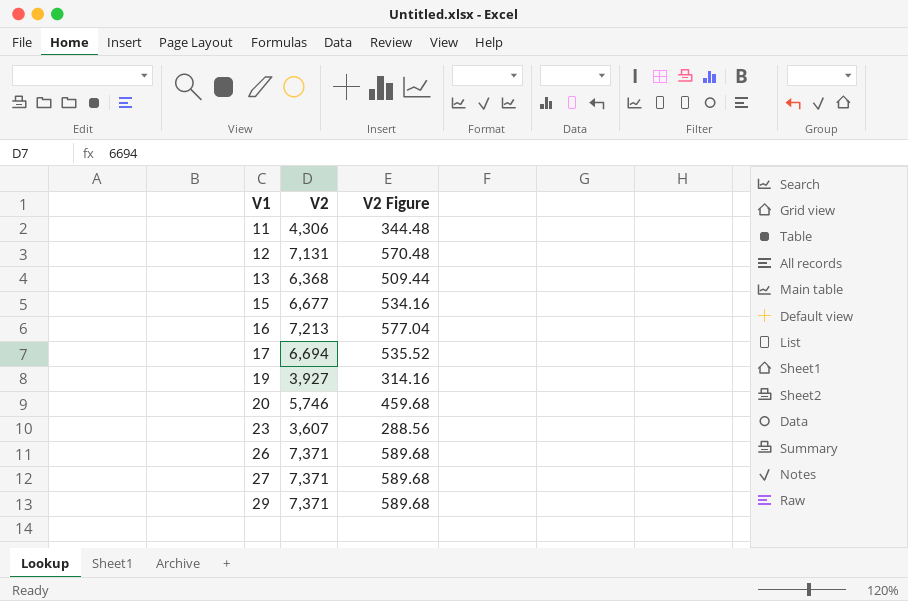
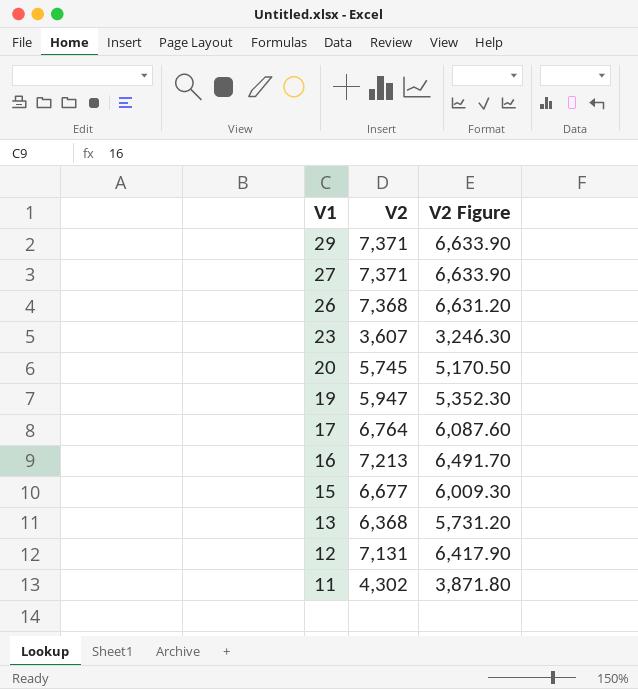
row order: V1 ascending -> V1 descending
column V2 Figure | formula: [V2] * 0.08 -> [V2] * 0.9
26 | V2: 7,371 -> 7,368
20 | V2: 5,746 -> 5,745
19 | V2: 3,927 -> 5,947
17 | V2: 6,694 -> 6,764
11 | V2: 4,306 -> 4,302

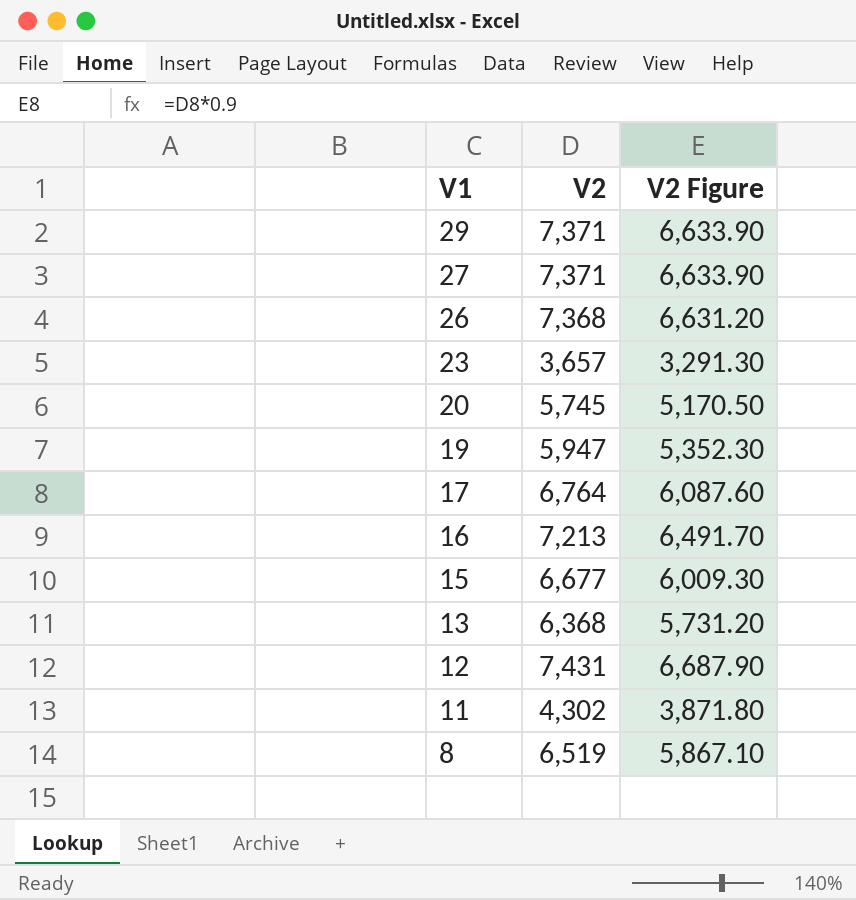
23 | V2: 3,607 -> 3,657
23 | V2 Figure: 3,246.30 -> 3,291.30
12 | V2: 7,131 -> 7,431
12 | V2 Figure: 6,417.90 -> 6,687.90
row 8: none -> 6,519 | 5,867.10

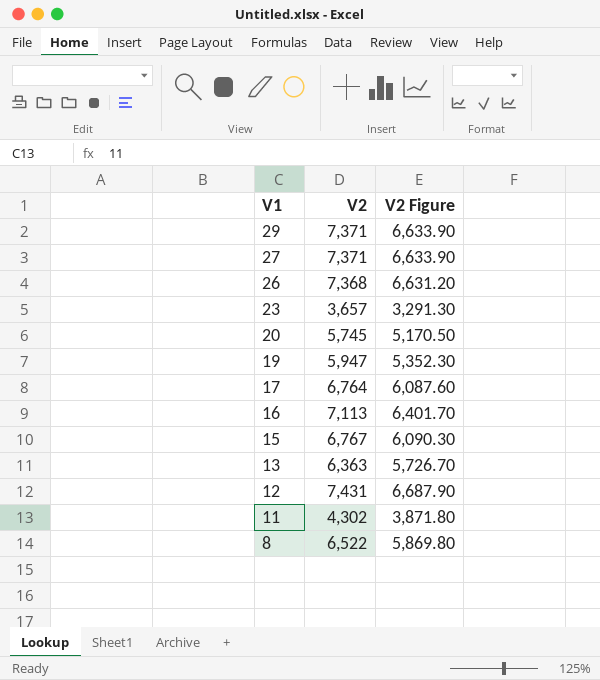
16 | V2: 7,213 -> 7,113
16 | V2 Figure: 6,491.70 -> 6,401.70
15 | V2: 6,677 -> 6,767
15 | V2 Figure: 6,009.30 -> 6,090.30
13 | V2: 6,368 -> 6,363
13 | V2 Figure: 5,731.20 -> 5,726.70
8 | V2: 6,519 -> 6,522
8 | V2 Figure: 5,867.10 -> 5,869.80

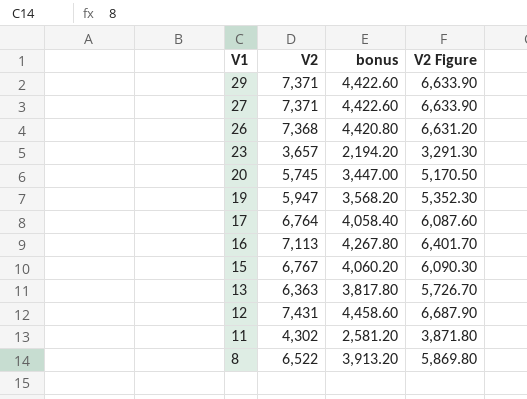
column bonus | formula: none -> [V2] * 0.6

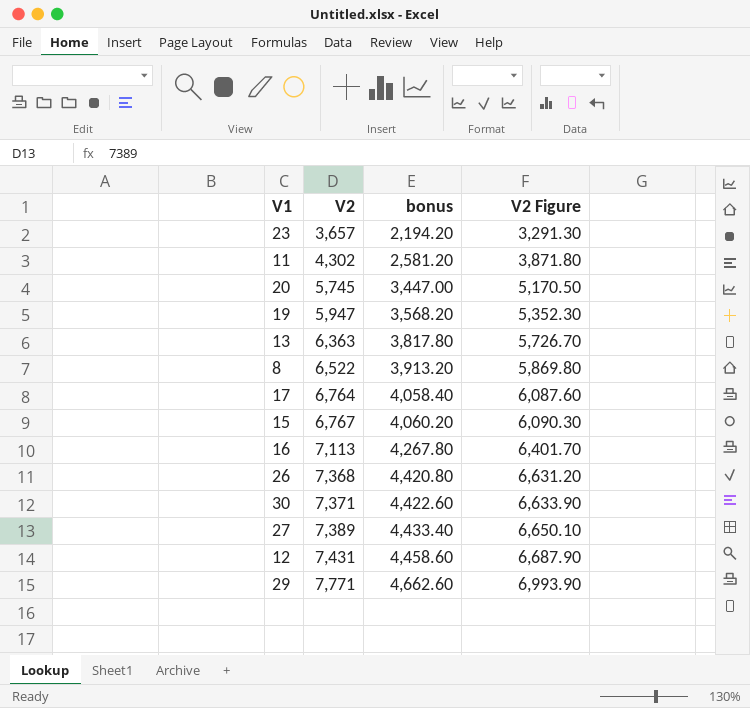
row order: V1 descending -> V2 ascending
row 30: none -> 7,371 | 4,422.60 | 6,633.90
27 | V2: 7,371 -> 7,389
27 | bonus: 4,422.60 -> 4,433.40
27 | V2 Figure: 6,633.90 -> 6,650.10
29 | V2: 7,371 -> 7,771
29 | bonus: 4,422.60 -> 4,662.60
29 | V2 Figure: 6,633.90 -> 6,993.90

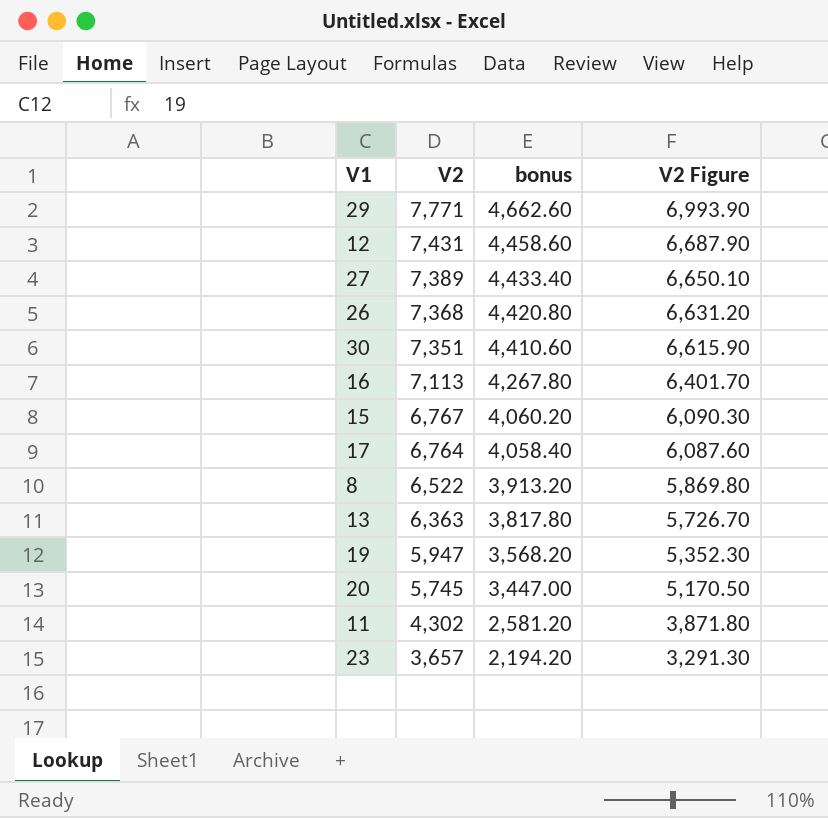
row order: V2 ascending -> V2 descending
30 | V2: 7,371 -> 7,351
30 | bonus: 4,422.60 -> 4,410.60
30 | V2 Figure: 6,633.90 -> 6,615.90

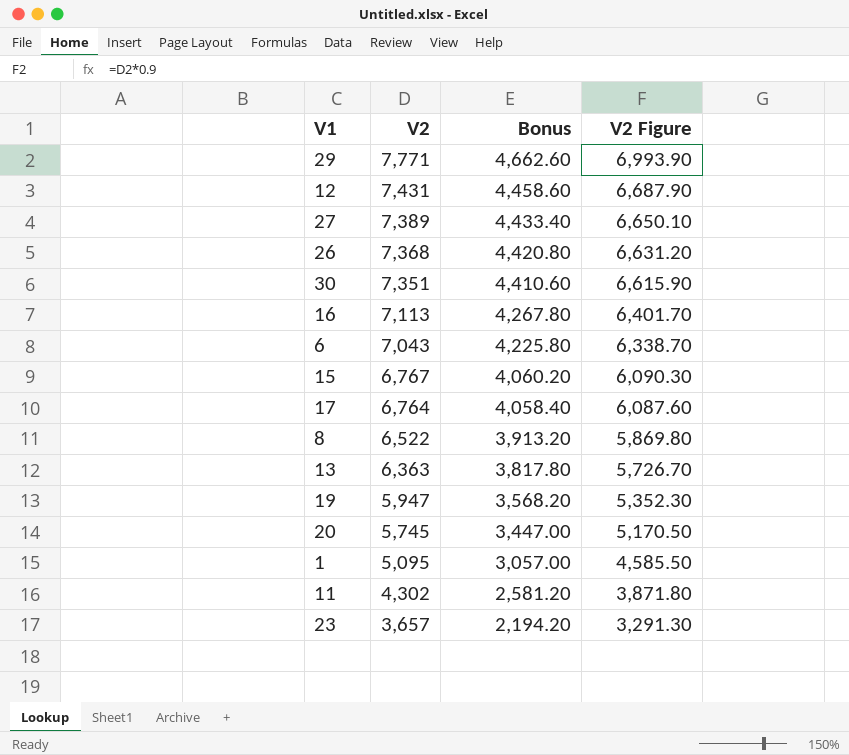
column name: bonus -> Bonus
row 6: none -> 7,043 | 4,225.80 | 6,338.70
row 1: none -> 5,095 | 3,057.00 | 4,585.50

